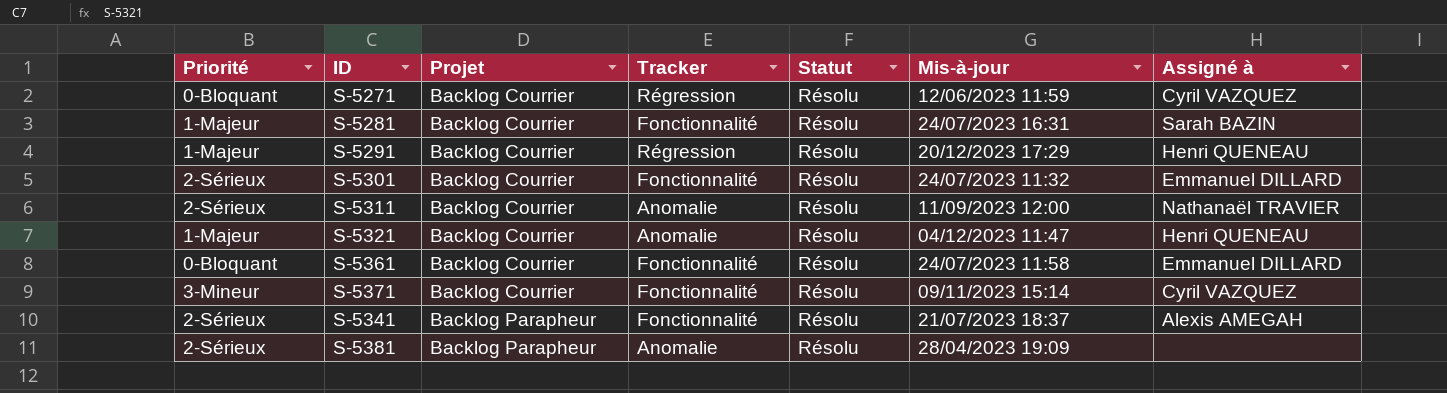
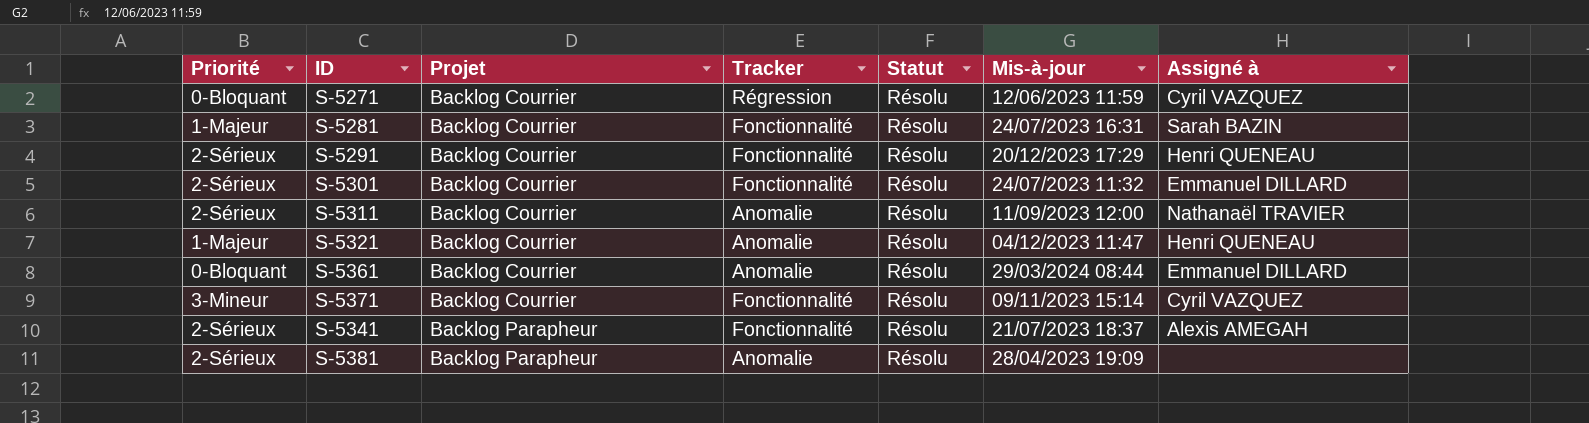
S-5291 | Priorité: 1-Majeur -> 2-Sérieux
S-5291 | Tracker: Régression -> Fonctionnalité
S-5361 | Tracker: Fonctionnalité -> Anomalie
S-5361 | Mis-à-jour: 24/07/2023 11:58 -> 29/03/2024 08:44

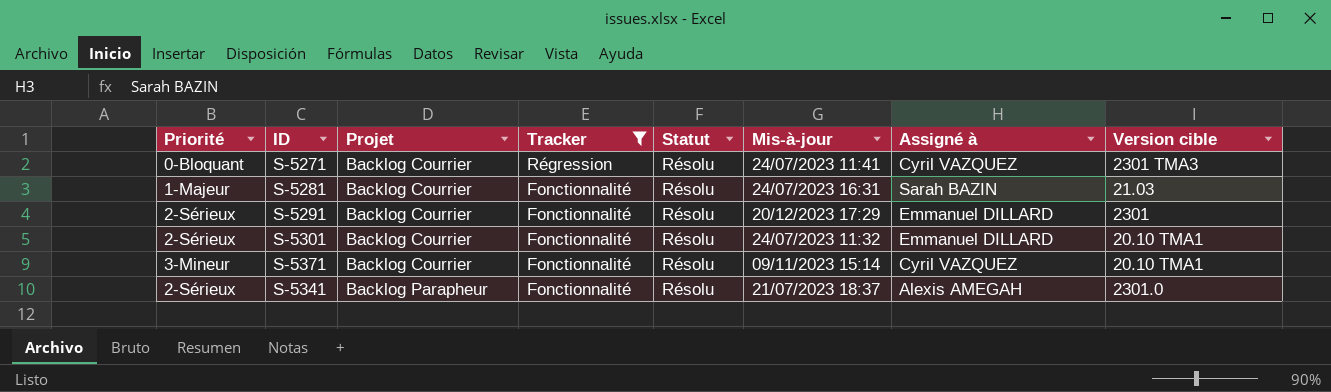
filter: none -> Tracker != Anomalie
column Version cible | position: none -> 8
S-5271 | Mis-à-jour: 12/06/2023 11:59 -> 24/07/2023 11:41
S-5291 | Assigné à: Henri QUENEAU -> Emmanuel DILLARD

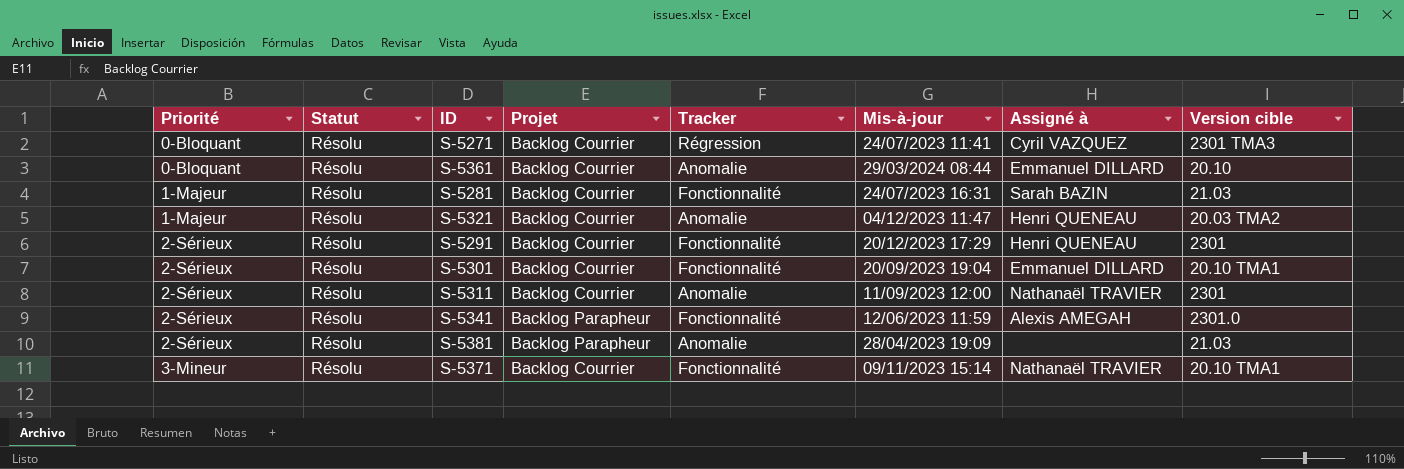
filter: Tracker != Anomalie -> none
row order: Projet ascending -> Priorité ascending
column Statut | position: 5 -> 2
S-5291 | Assigné à: Emmanuel DILLARD -> Henri QUENEAU
S-5301 | Mis-à-jour: 24/07/2023 11:32 -> 20/09/2023 19:04
S-5341 | Mis-à-jour: 21/07/2023 18:37 -> 12/06/2023 11:59
S-5371 | Assigné à: Cyril VAZQUEZ -> Nathanaël TRAVIER

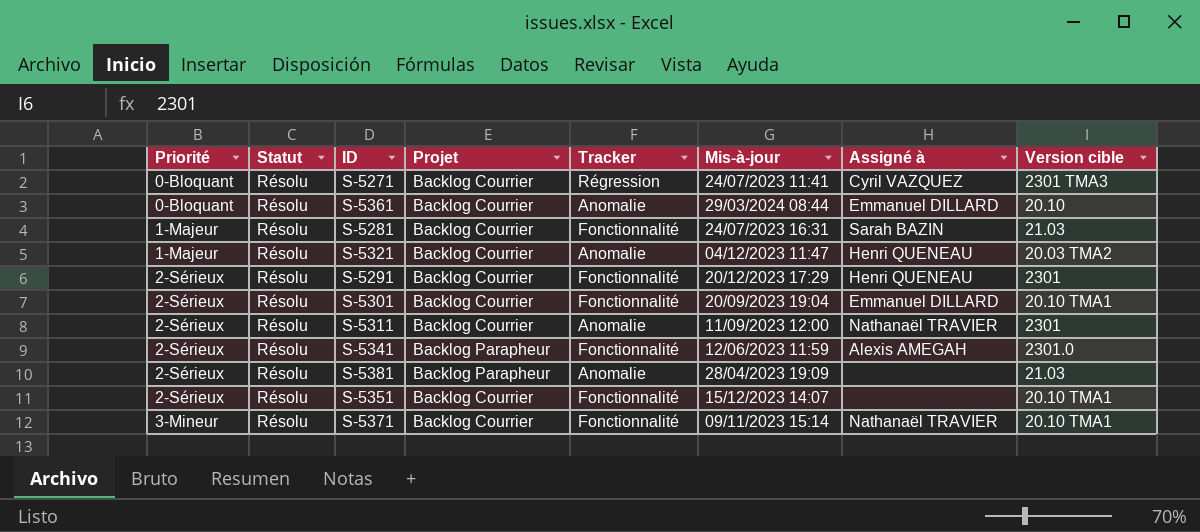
row S-5351: none -> 2-Sérieux | Résolu | Backlog Courrier | Fonctionnalité | 15/12/2023 14:07 | none | 20.10 TMA1

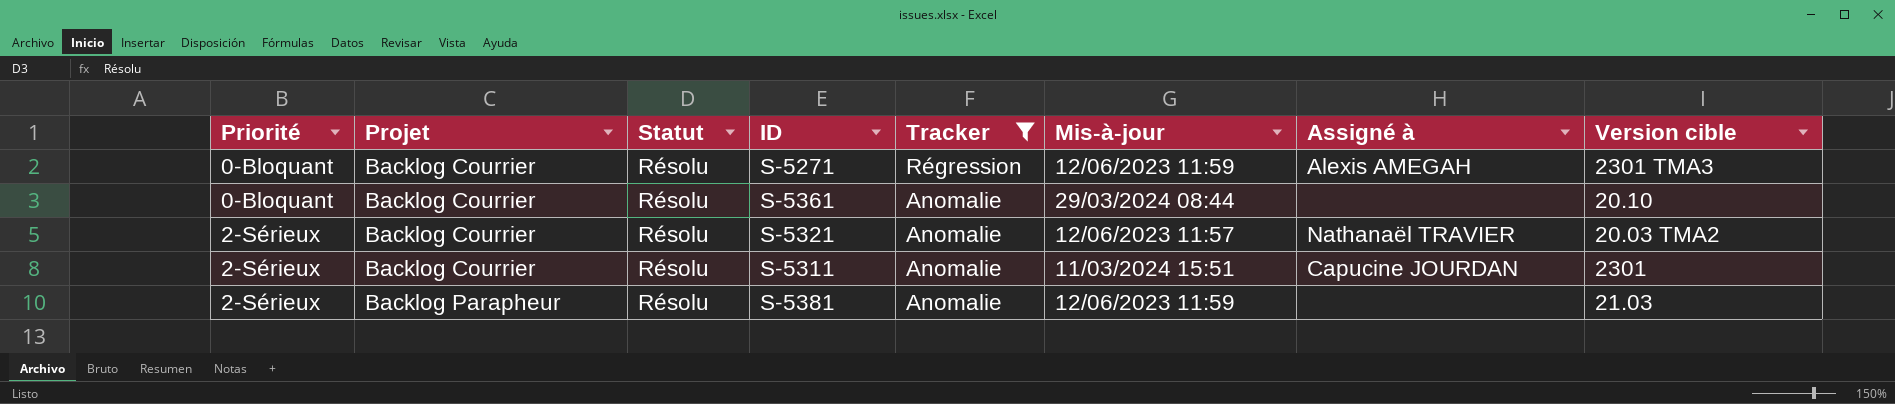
filter: none -> Tracker != Fonctionnalité
column Projet | position: 4 -> 2
S-5271 | Mis-à-jour: 24/07/2023 11:41 -> 12/06/2023 11:59
S-5271 | Assigné à: Cyril VAZQUEZ -> Alexis AMEGAH
S-5361 | Assigné à: Emmanuel DILLARD -> none
S-5321 | Priorité: 1-Majeur -> 2-Sérieux
S-5321 | Mis-à-jour: 04/12/2023 11:47 -> 12/06/2023 11:57
S-5321 | Assigné à: Henri QUENEAU -> Nathanaël TRAVIER
S-5311 | Mis-à-jour: 11/09/2023 12:00 -> 11/03/2024 15:51
S-5311 | Assigné à: Nathanaël TRAVIER -> Capucine JOURDAN
S-5381 | Mis-à-jour: 28/04/2023 19:09 -> 12/06/2023 11:59

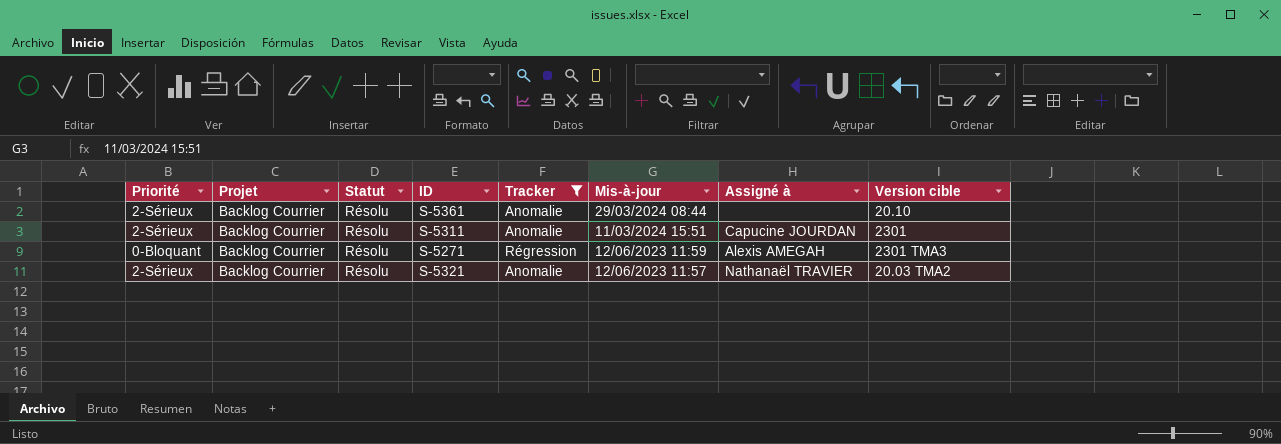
row order: Priorité ascending -> Mis-à-jour descending
row S-5381: 2-Sérieux | Backlog Parapheur | Résolu | Anomalie | 12/06/2023 11:59 | none | 21.03 -> none
S-5361 | Priorité: 0-Bloquant -> 2-Sérieux

